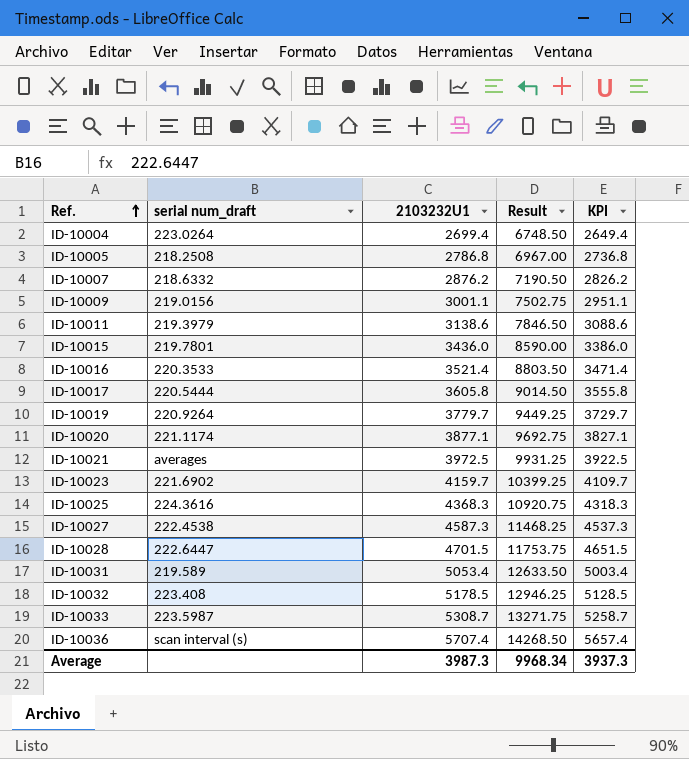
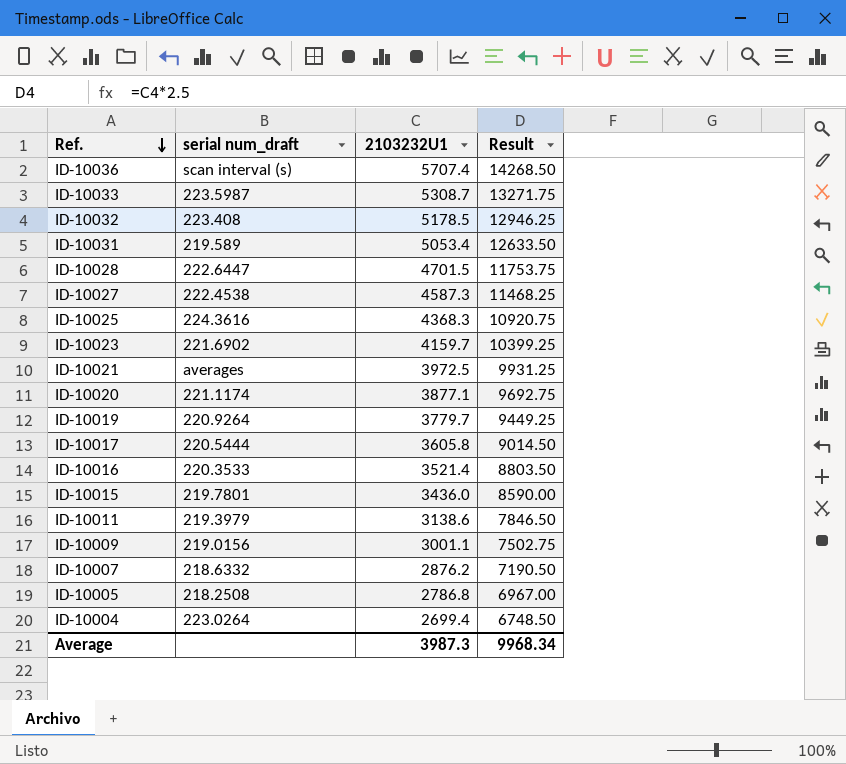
row order: Ref. ascending -> Ref. descending
column KPI | formula: [2103232U1] - 50 -> none

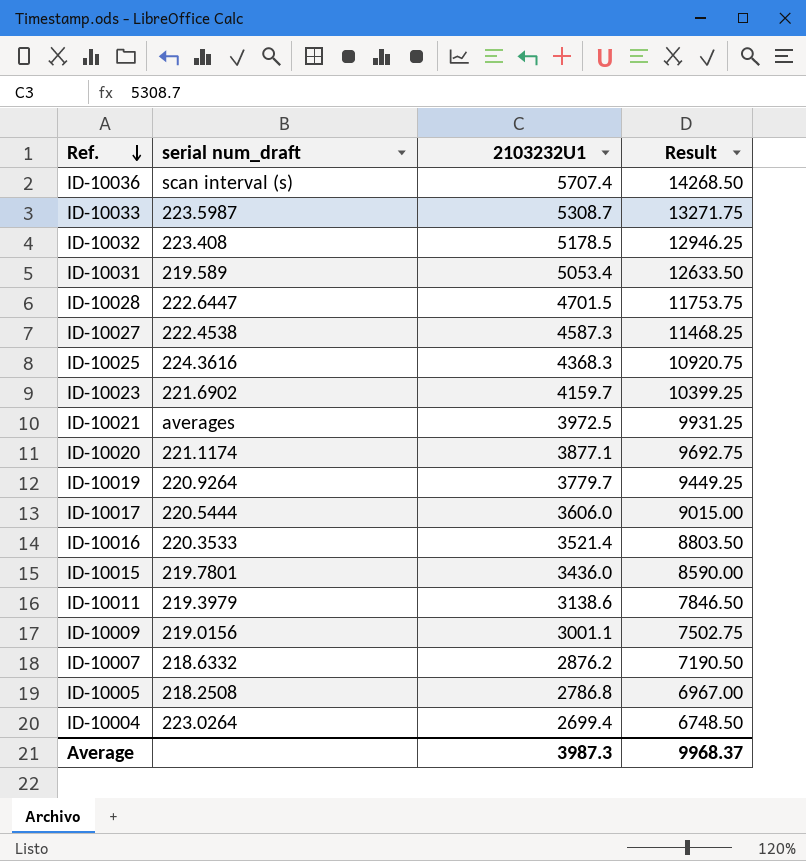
ID-10017 | 2103232U1: 3605.8 -> 3606.0
ID-10017 | Result: 9014.50 -> 9015.00
Average | Result: 9968.34 -> 9968.37

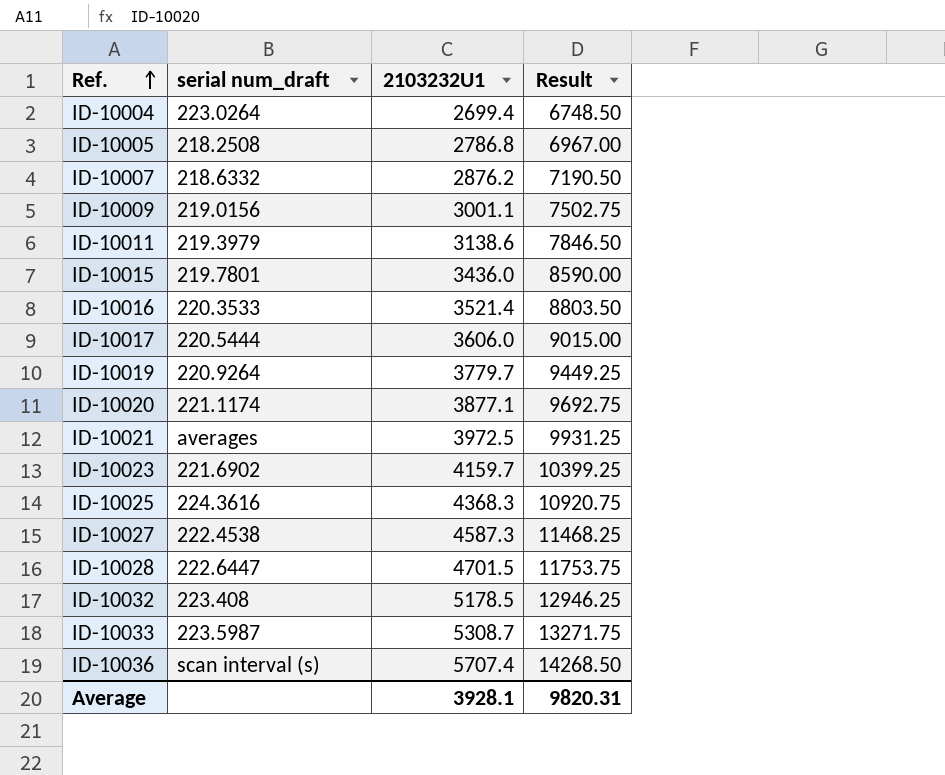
row order: Ref. descending -> Ref. ascending
row ID-10031: 219.589 | 5053.4 | 12633.50 -> none
Average | 2103232U1: 3987.3 -> 3928.1
Average | Result: 9968.37 -> 9820.31

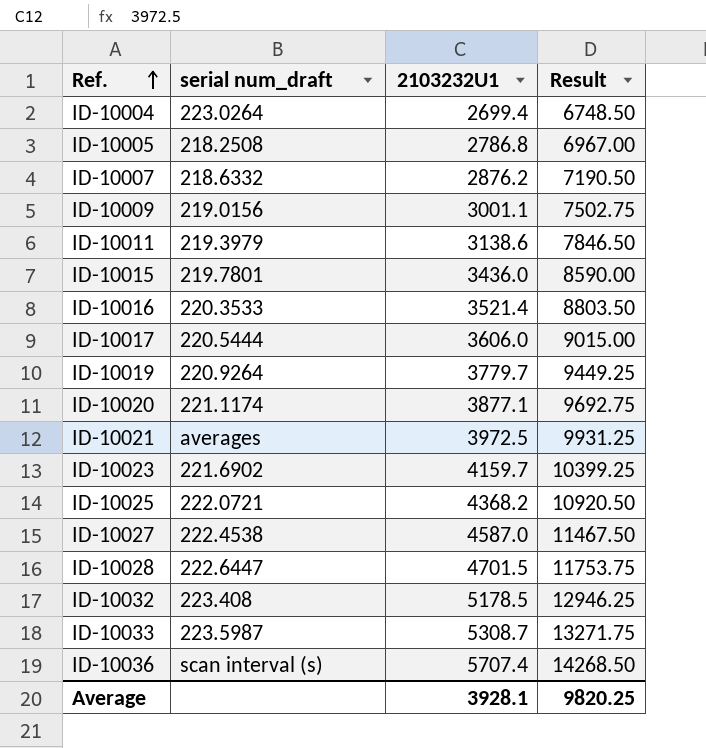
ID-10025 | serial num_draft: 224.3616 -> 222.0721
ID-10025 | 2103232U1: 4368.3 -> 4368.2
ID-10025 | Result: 10920.75 -> 10920.50
ID-10027 | 2103232U1: 4587.3 -> 4587.0
ID-10027 | Result: 11468.25 -> 11467.50
Average | Result: 9820.31 -> 9820.25

